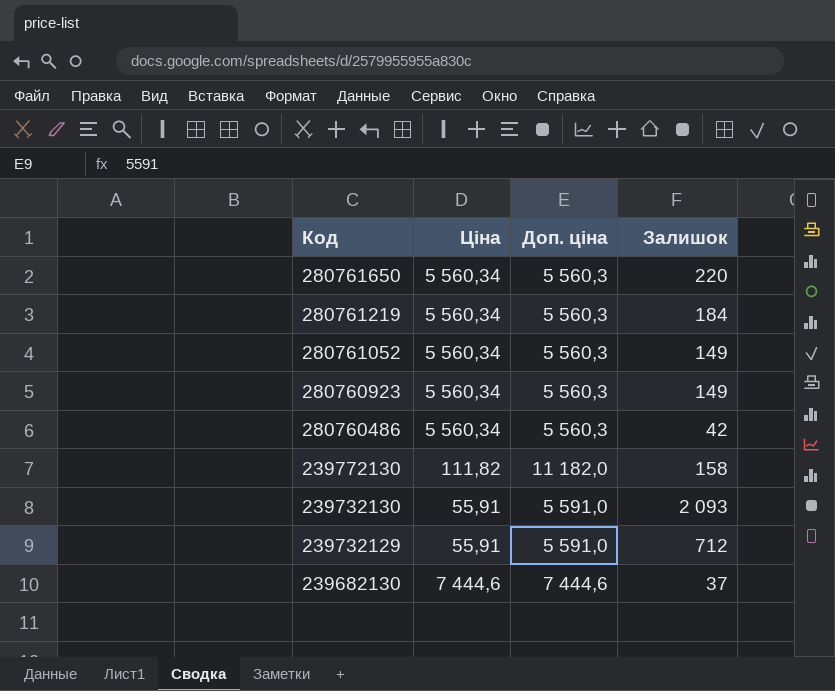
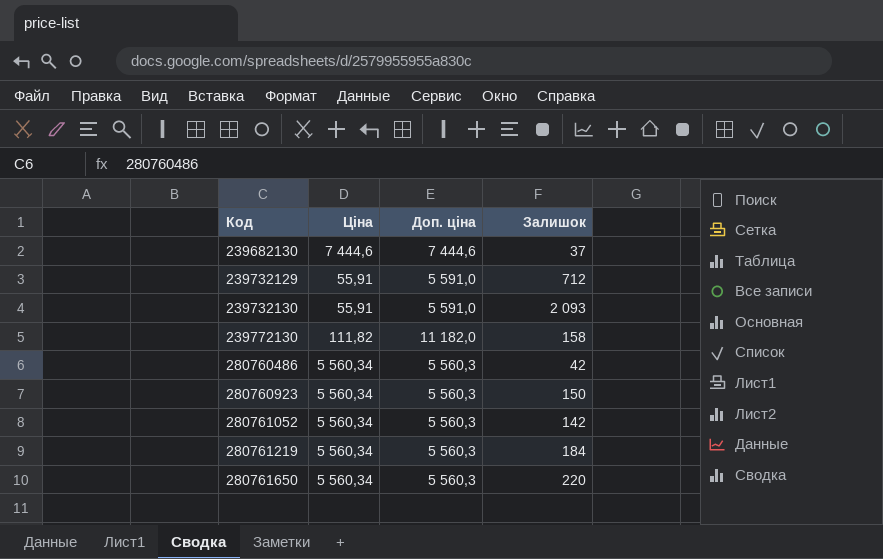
row order: Код descending -> Код ascending
280760923 | Залишок: 149 -> 150
280761052 | Залишок: 149 -> 142

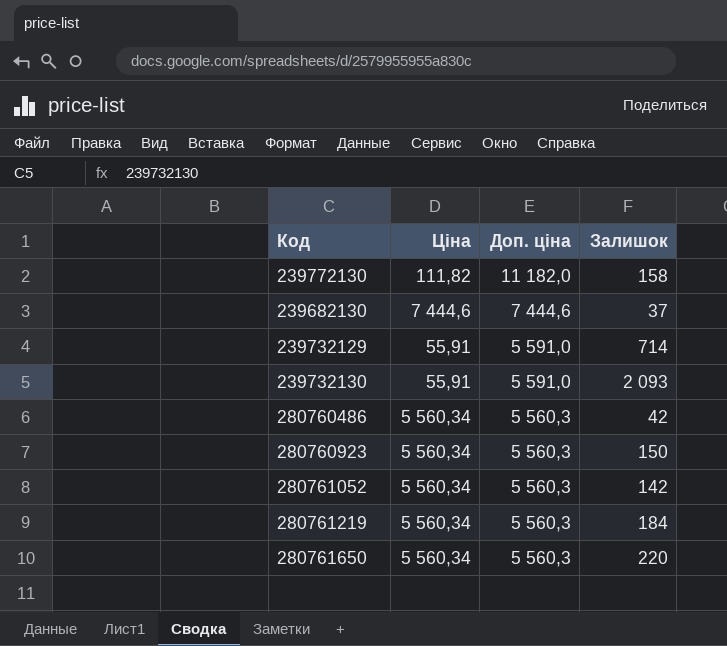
row order: Код ascending -> Доп. ціна descending
239732129 | Залишок: 712 -> 714

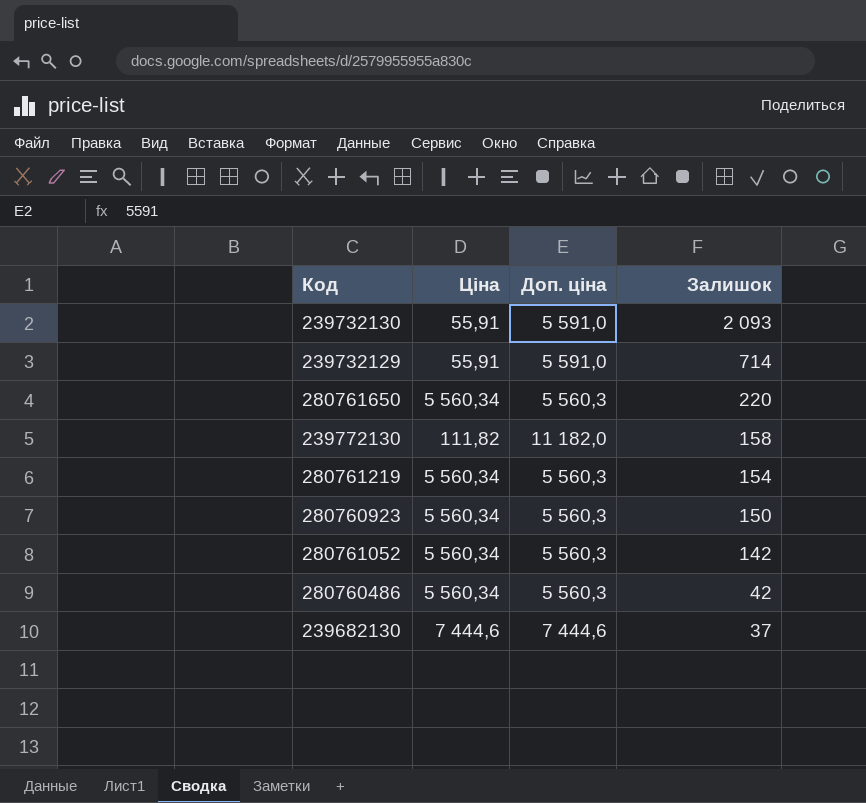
row order: Доп. ціна descending -> Залишок descending
280761219 | Залишок: 184 -> 154

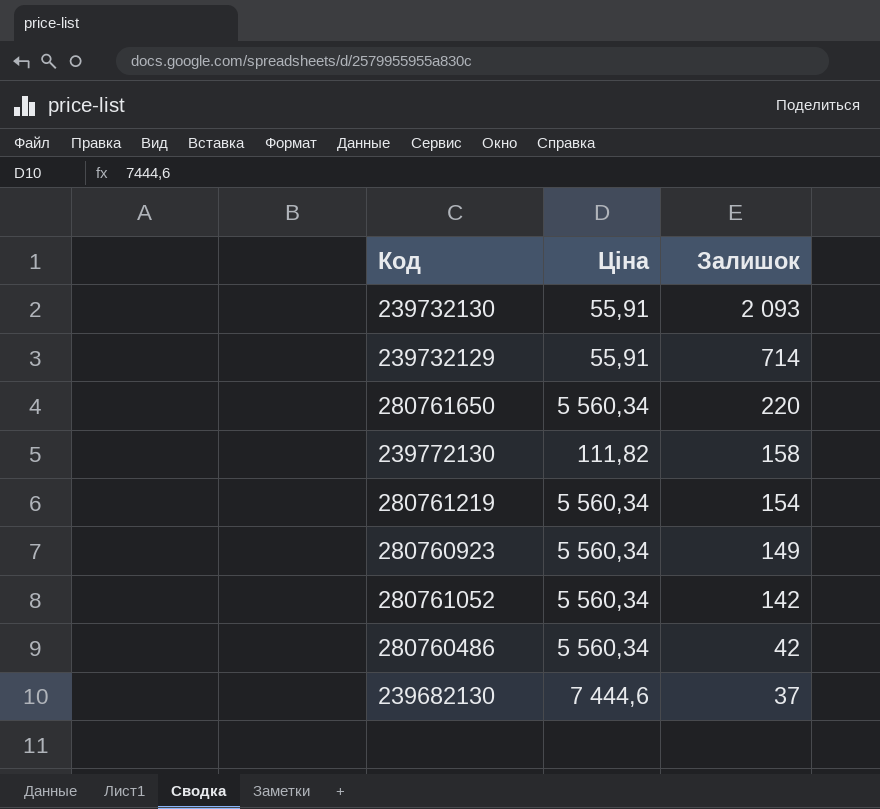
column Доп. ціна | position: 3 -> none
280760923 | Залишок: 150 -> 149

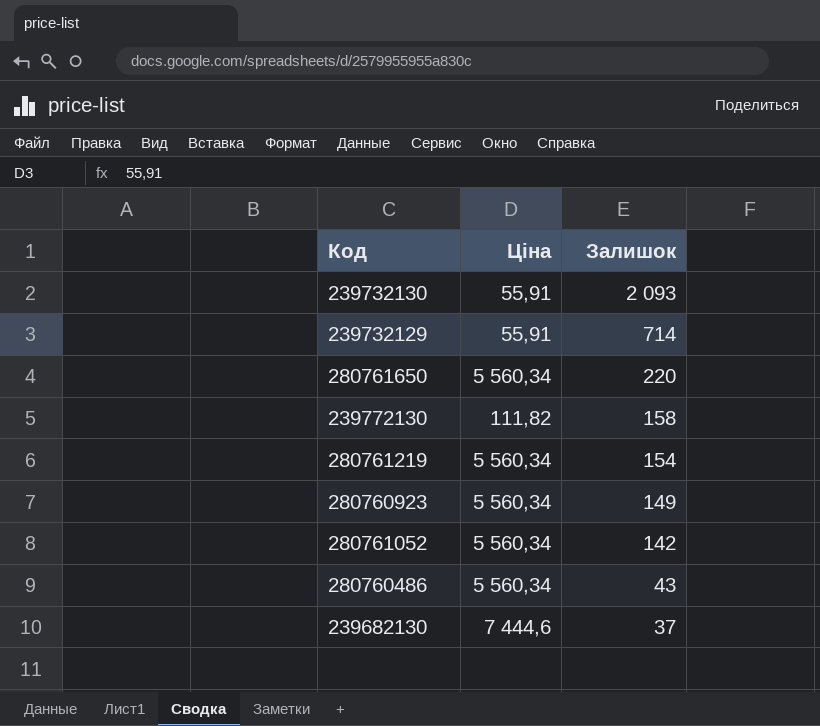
280760486 | Залишок: 42 -> 43

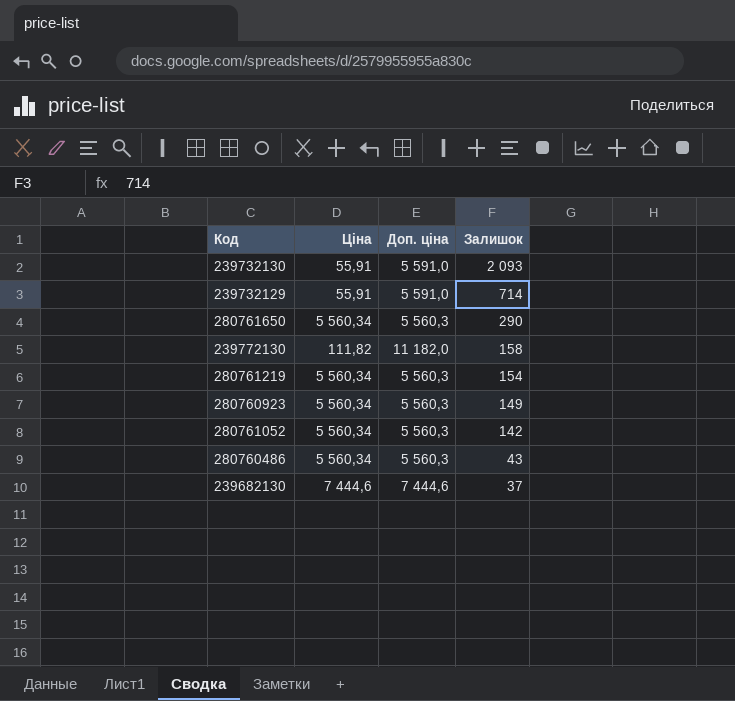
column Доп. ціна | position: none -> 3
280761650 | Залишок: 220 -> 290

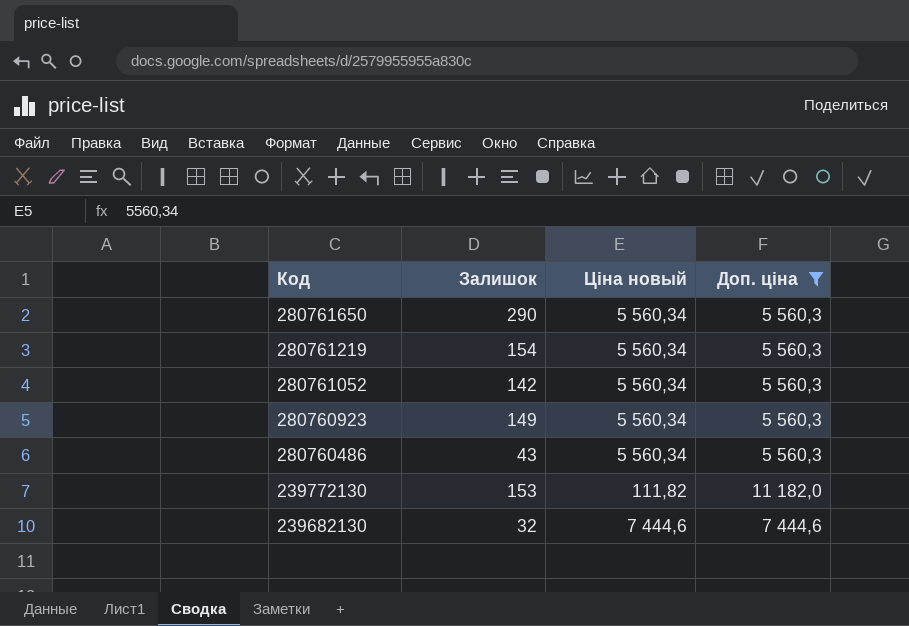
filter: none -> Доп. ціна != 5 591,0
row order: Залишок descending -> Код descending
column Залишок | position: 4 -> 2
column name: Ціна -> Ціна новый
239772130 | Залишок: 158 -> 153
239682130 | Залишок: 37 -> 32

